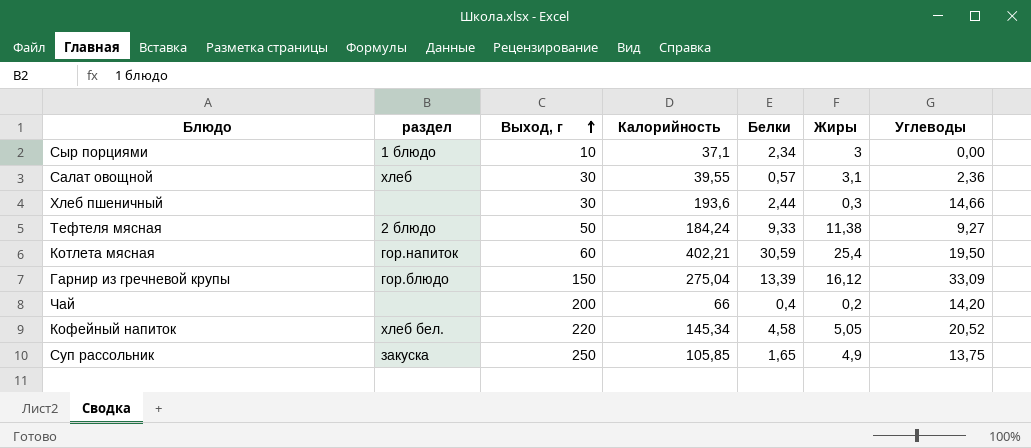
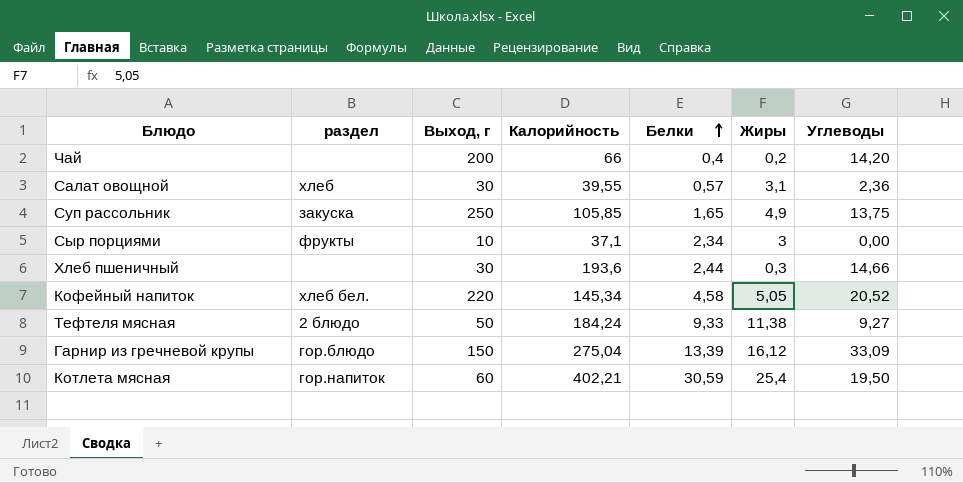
row order: Выход, г ascending -> Белки ascending
Сыр порциями | раздел: 1 блюдо -> фрукты

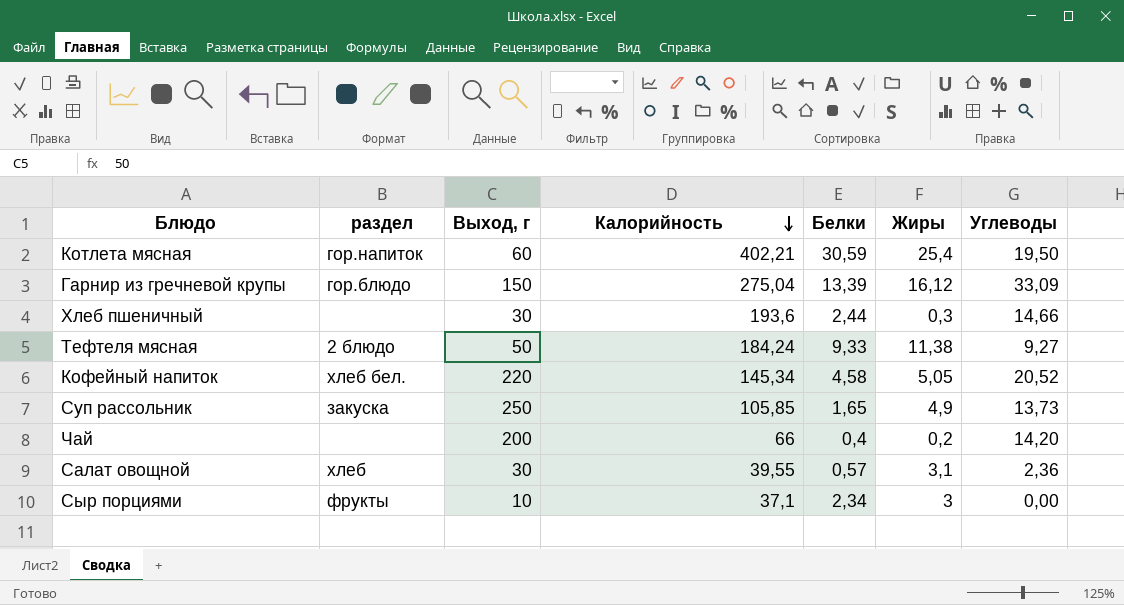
row order: Белки ascending -> Калорийность descending
Суп рассольник | Углеводы: 13,75 -> 13,73

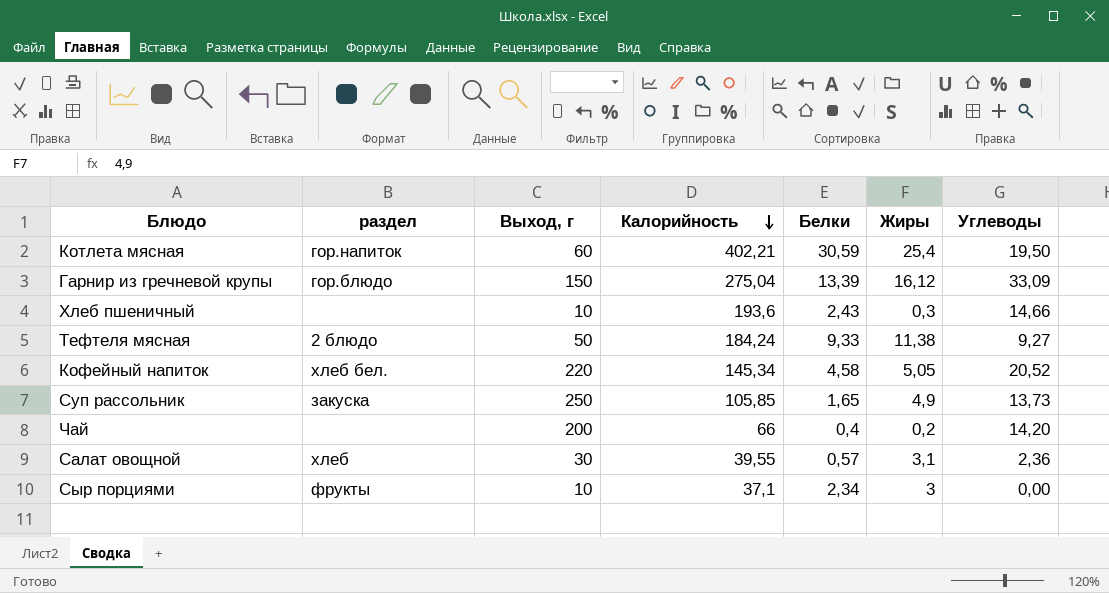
Хлеб пшеничный | Выход, г: 30 -> 10
Хлеб пшеничный | Белки: 2,44 -> 2,43

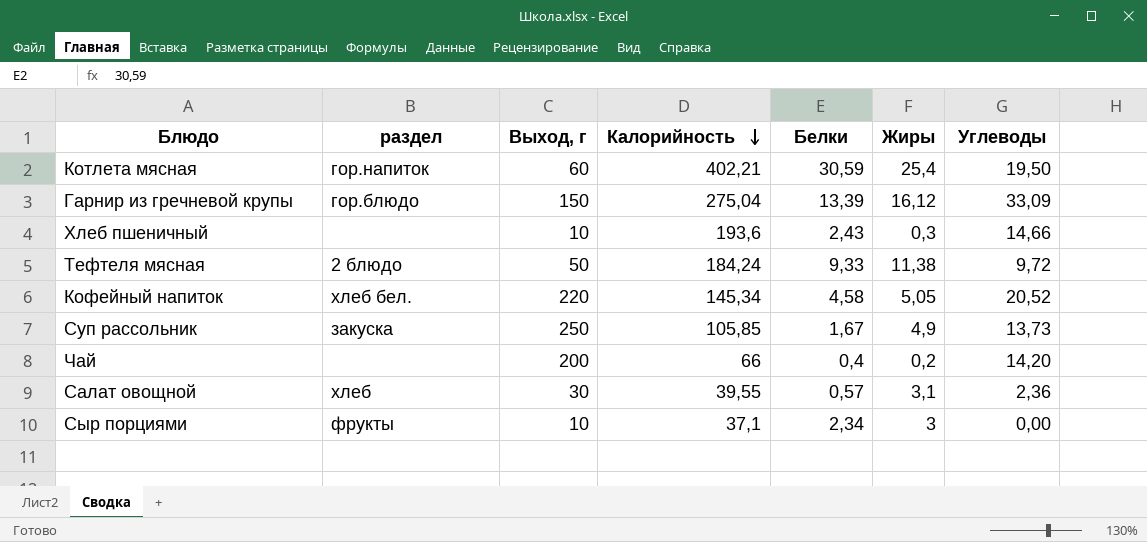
Тефтеля мясная | Углеводы: 9,27 -> 9,72
Суп рассольник | Белки: 1,65 -> 1,67

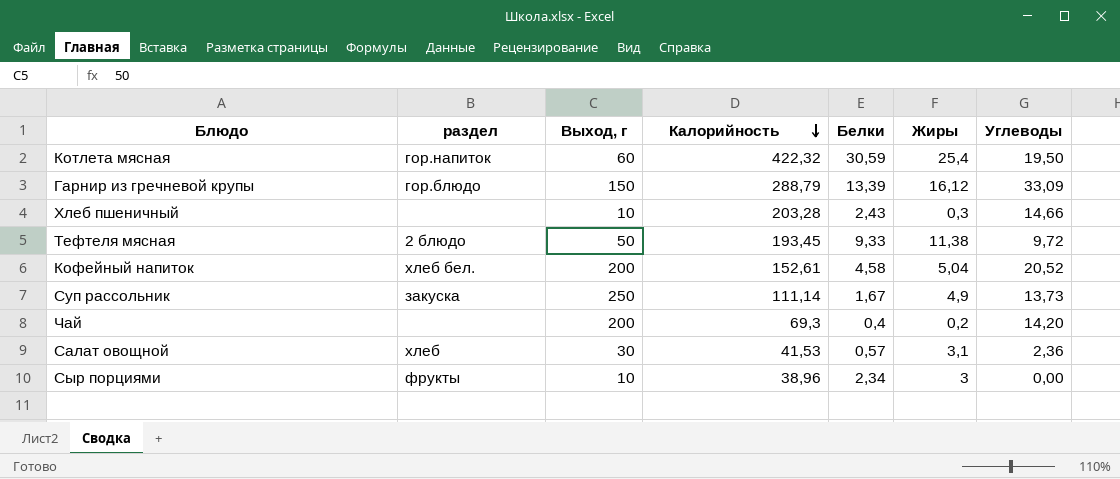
Котлета мясная | Калорийность: 402,21 -> 422,32
Гарнир из гречневой крупы | Калорийность: 275,04 -> 288,79
Хлеб пшеничный | Калорийность: 193,6 -> 203,28
Тефтеля мясная | Калорийность: 184,24 -> 193,45
Кофейный напиток | Выход, г: 220 -> 200
Кофейный напиток | Калорийность: 145,34 -> 152,61
Кофейный напиток | Жиры: 5,05 -> 5,04
Суп рассольник | Калорийность: 105,85 -> 111,14
Чай | Калорийность: 66 -> 69,3
Салат овощной | Калорийность: 39,55 -> 41,53
Сыр порциями | Калорийность: 37,1 -> 38,96

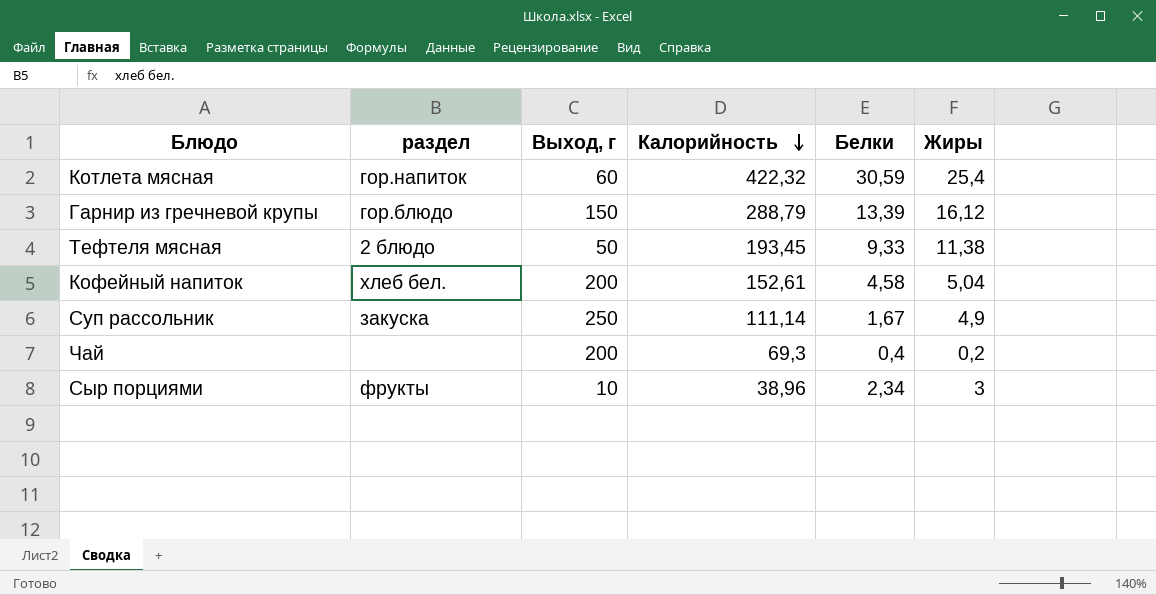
column Углеводы | position: 7 -> none
row Хлеб пшеничный: none | 10 | 203,28 | 2,43 | 0,3 | 14,66 -> none
row Салат овощной: хлеб | 30 | 41,53 | 0,57 | 3,1 | 2,36 -> none

